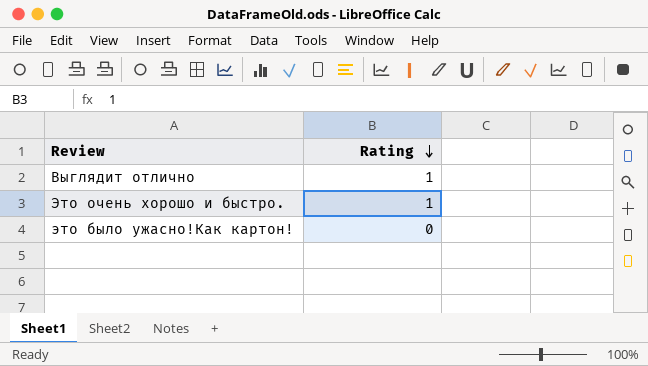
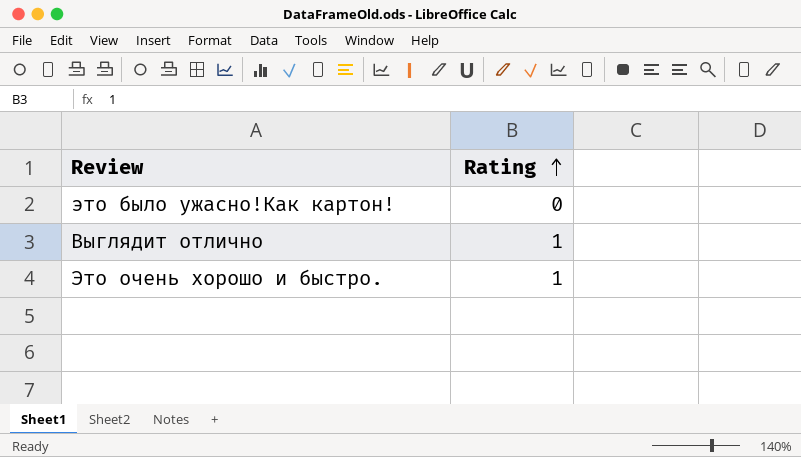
row order: Rating descending -> Rating ascending

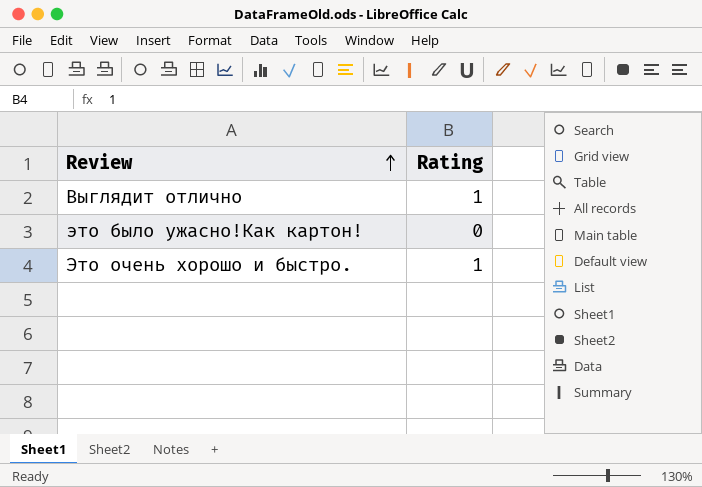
row order: Rating ascending -> Review ascending

